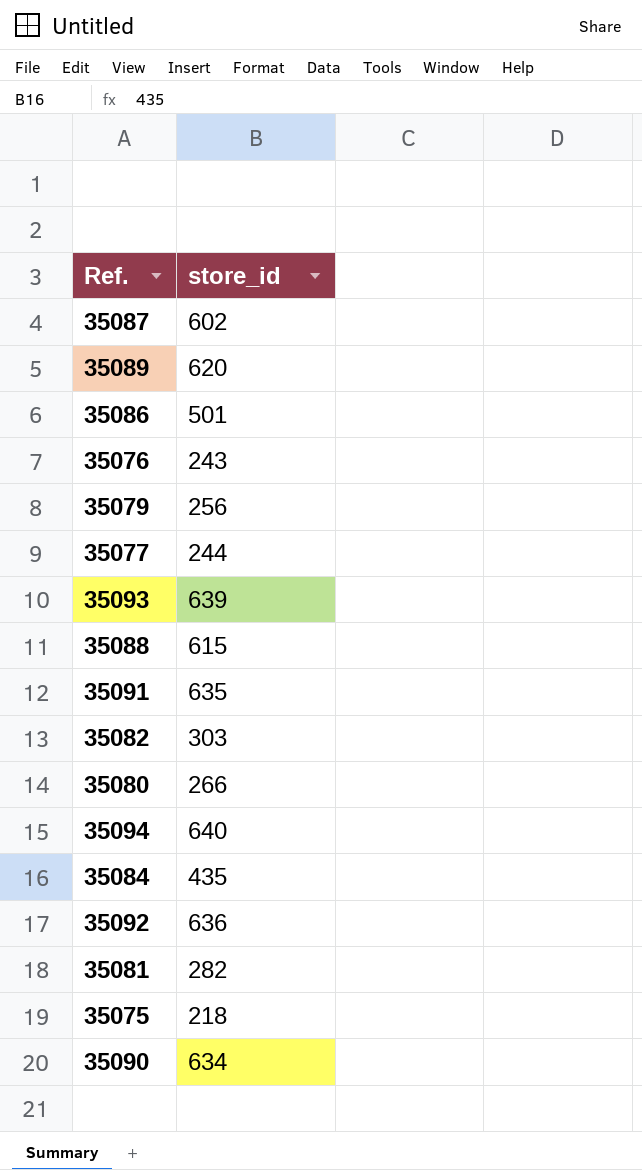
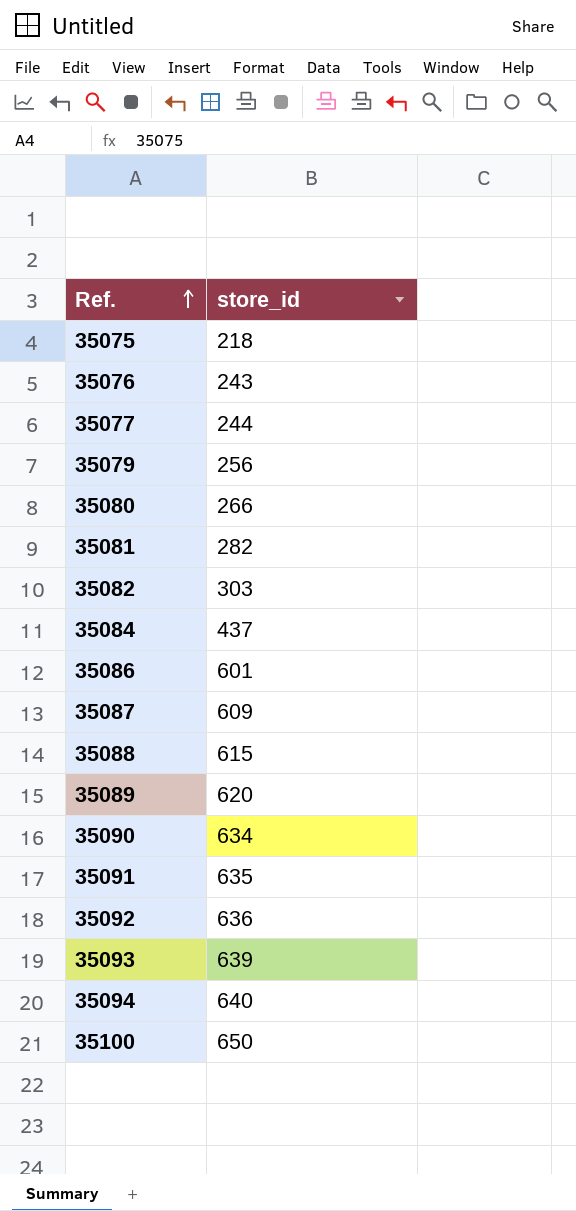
row order: none -> Ref. ascending
35084 | store_id: 435 -> 437
35086 | store_id: 501 -> 601
35087 | store_id: 602 -> 609
row 35100: none -> 650

